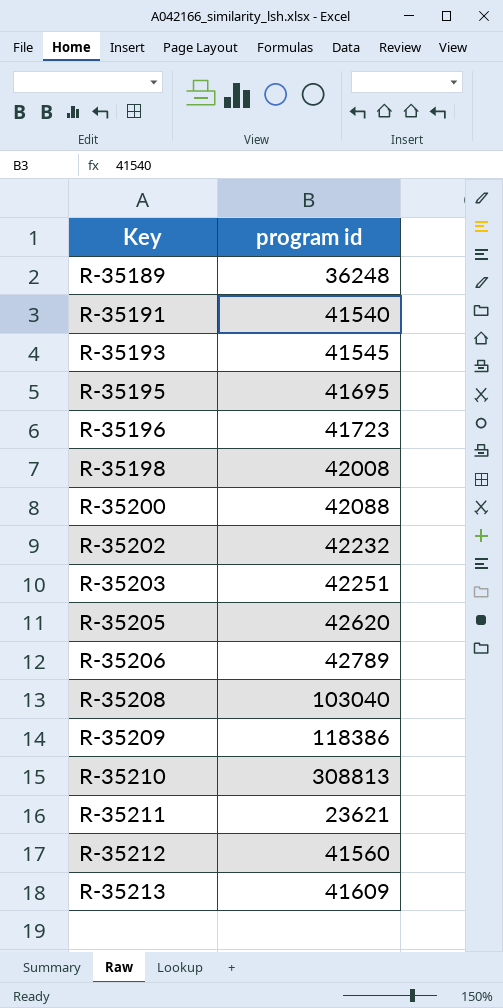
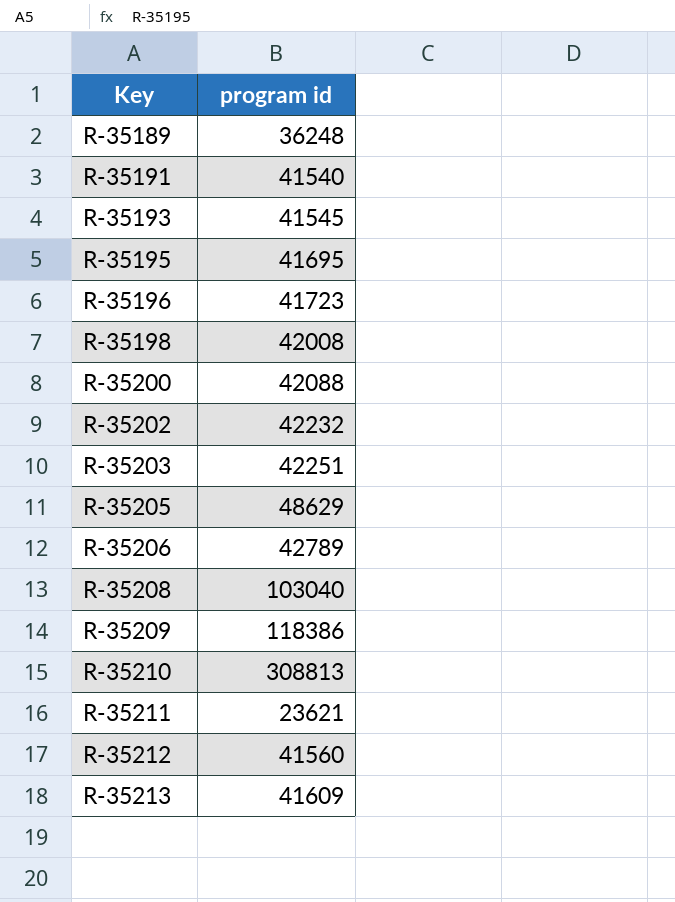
R-35205 | program id: 42620 -> 48629

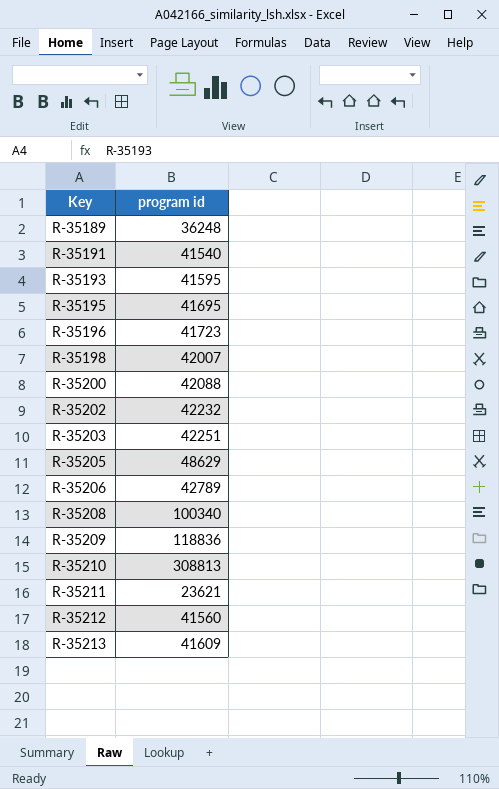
R-35193 | program id: 41545 -> 41595
R-35198 | program id: 42008 -> 42007
R-35208 | program id: 103040 -> 100340
R-35209 | program id: 118386 -> 118836

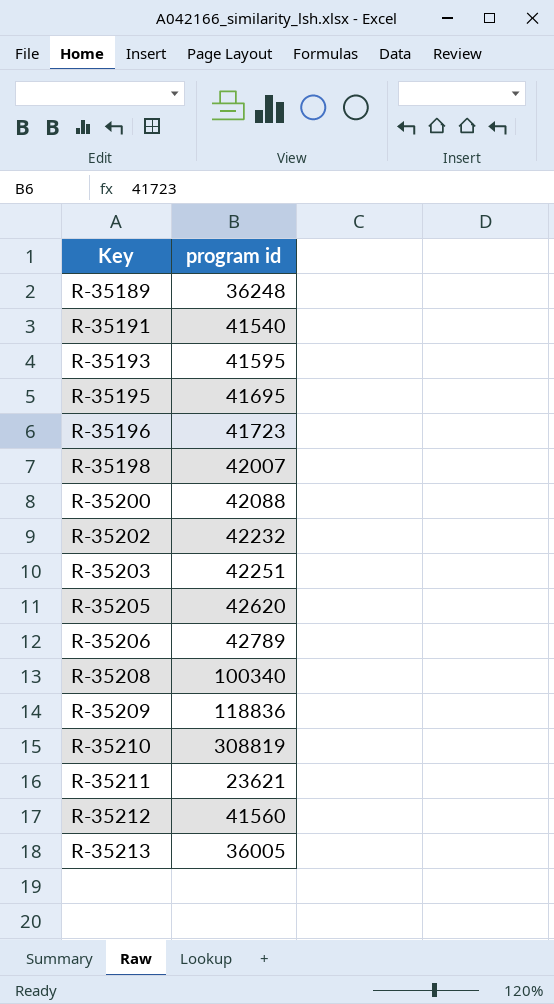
R-35205 | program id: 48629 -> 42620
R-35210 | program id: 308813 -> 308819
R-35213 | program id: 41609 -> 36005

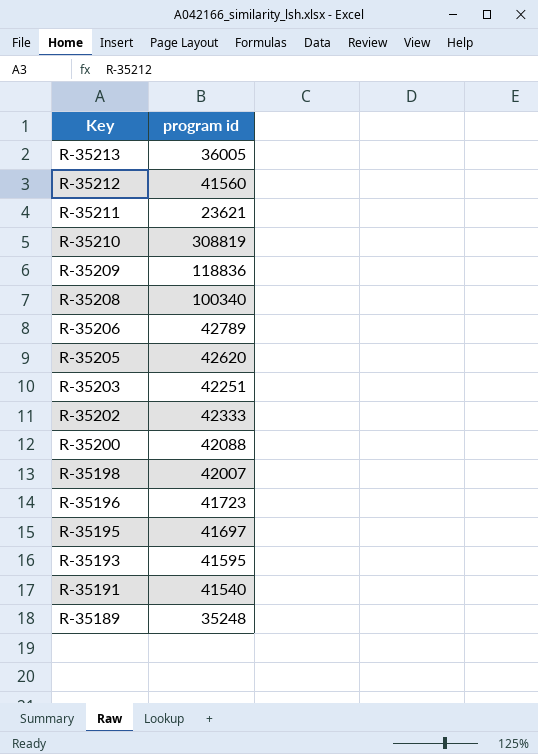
row order: Key ascending -> Key descending
R-35202 | program id: 42232 -> 42333
R-35195 | program id: 41695 -> 41697
R-35189 | program id: 36248 -> 35248

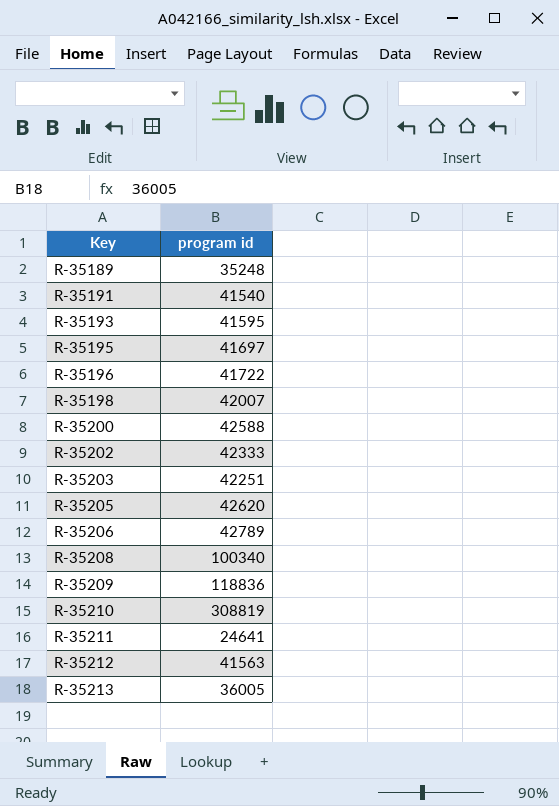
row order: Key descending -> Key ascending
R-35196 | program id: 41723 -> 41722
R-35200 | program id: 42088 -> 42588
R-35211 | program id: 23621 -> 24641
R-35212 | program id: 41560 -> 41563

